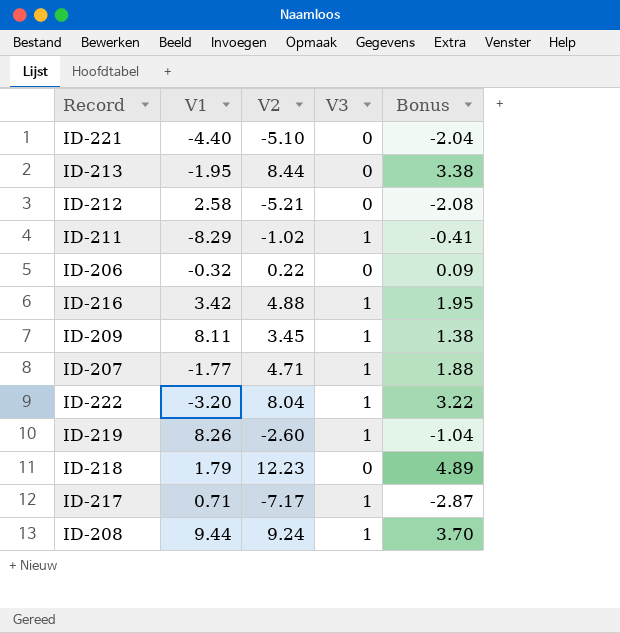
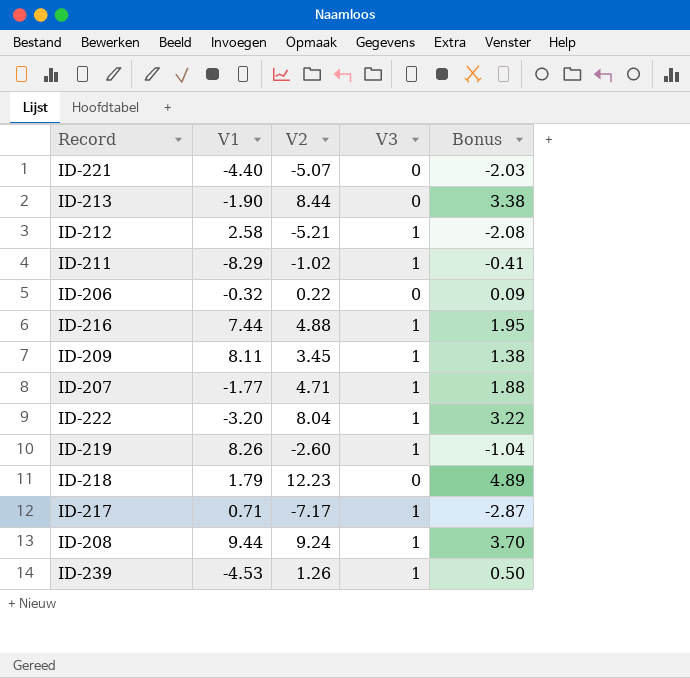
ID-221 | V2: -5.10 -> -5.07
ID-221 | Bonus: -2.04 -> -2.03
ID-213 | V1: -1.95 -> -1.90
ID-212 | V3: 0 -> 1
ID-216 | V1: 3.42 -> 7.44
row ID-239: none -> -4.53 | 1.26 | 1 | 0.50

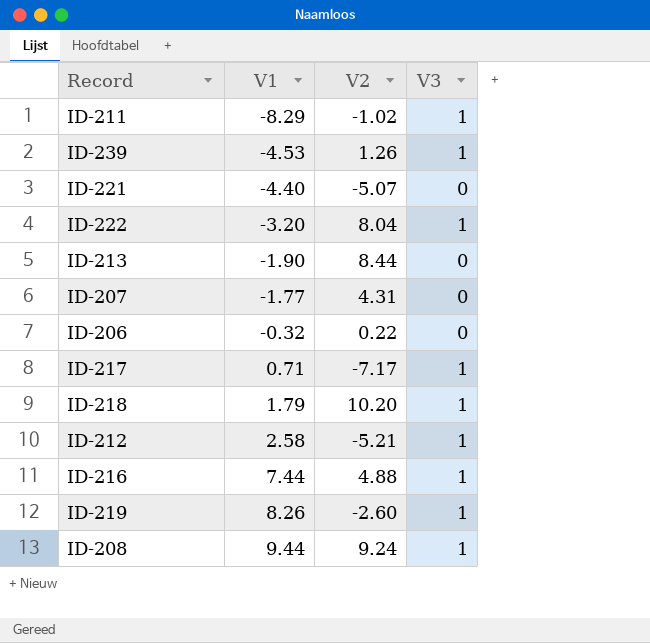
row order: none -> V1 ascending
column Bonus | formula: [V2] * 0.4 -> none
row ID-209: 8.11 | 3.45 | 1 | 1.38 -> none
ID-207 | V2: 4.71 -> 4.31
ID-207 | V3: 1 -> 0
ID-218 | V2: 12.23 -> 10.20
ID-218 | V3: 0 -> 1

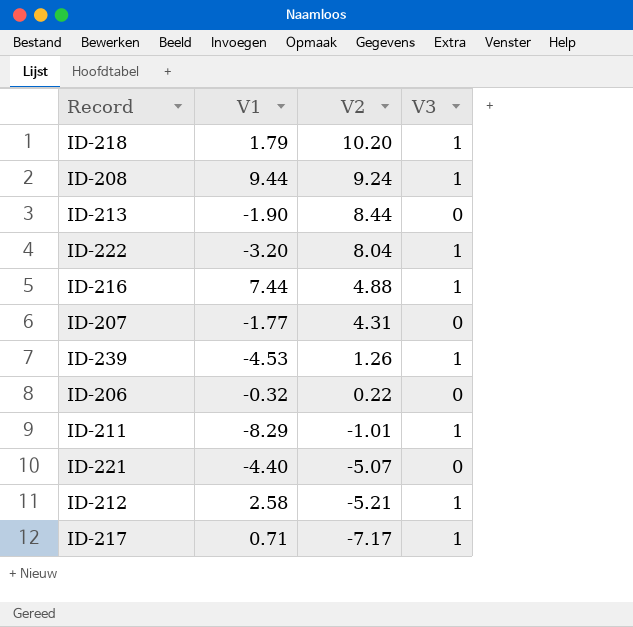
row order: V1 ascending -> V2 descending
row ID-219: 8.26 | -2.60 | 1 -> none
ID-211 | V2: -1.02 -> -1.01

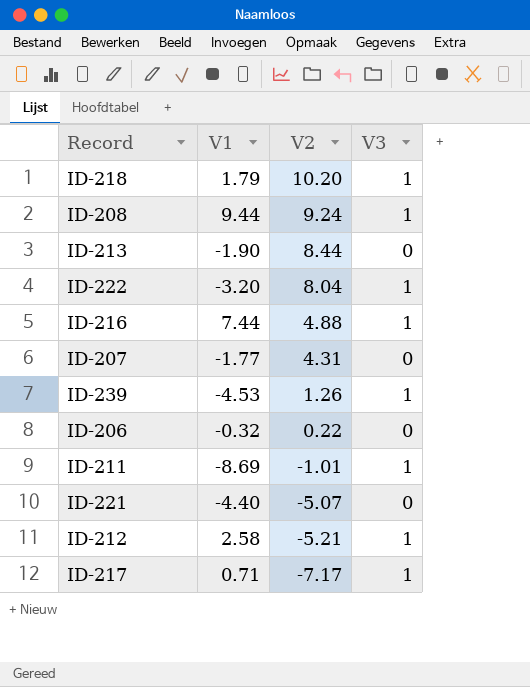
ID-211 | V1: -8.29 -> -8.69

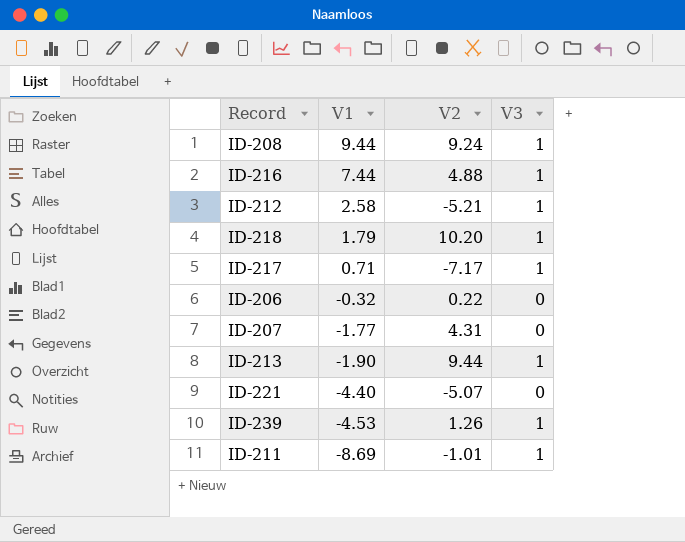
row order: V2 descending -> V1 descending
row ID-222: -3.20 | 8.04 | 1 -> none
ID-213 | V2: 8.44 -> 9.44
ID-213 | V3: 0 -> 1

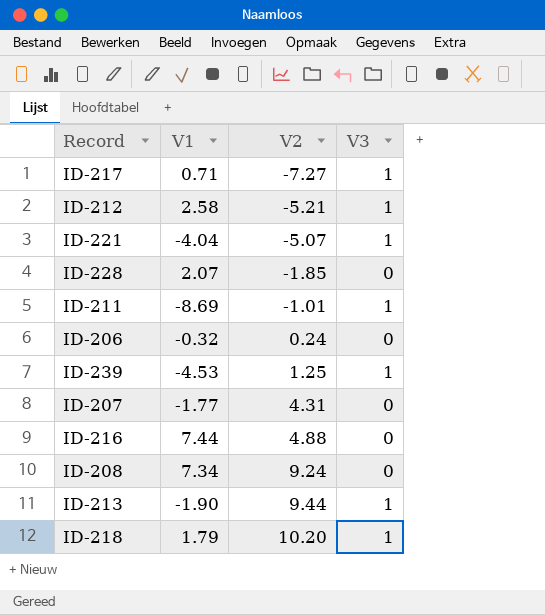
row order: V1 descending -> V2 ascending
ID-217 | V2: -7.17 -> -7.27
ID-221 | V1: -4.40 -> -4.04
ID-221 | V3: 0 -> 1
row ID-228: none -> 2.07 | -1.85 | 0
ID-206 | V2: 0.22 -> 0.24
ID-239 | V2: 1.26 -> 1.25
ID-216 | V3: 1 -> 0
ID-208 | V1: 9.44 -> 7.34
ID-208 | V3: 1 -> 0

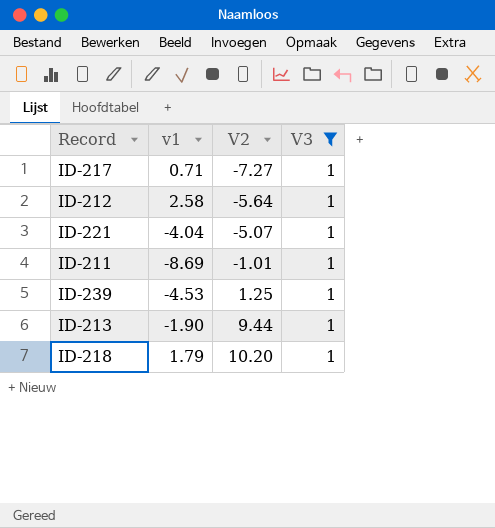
filter: none -> V3 = 1
column name: V1 -> v1
ID-212 | V2: -5.21 -> -5.64

